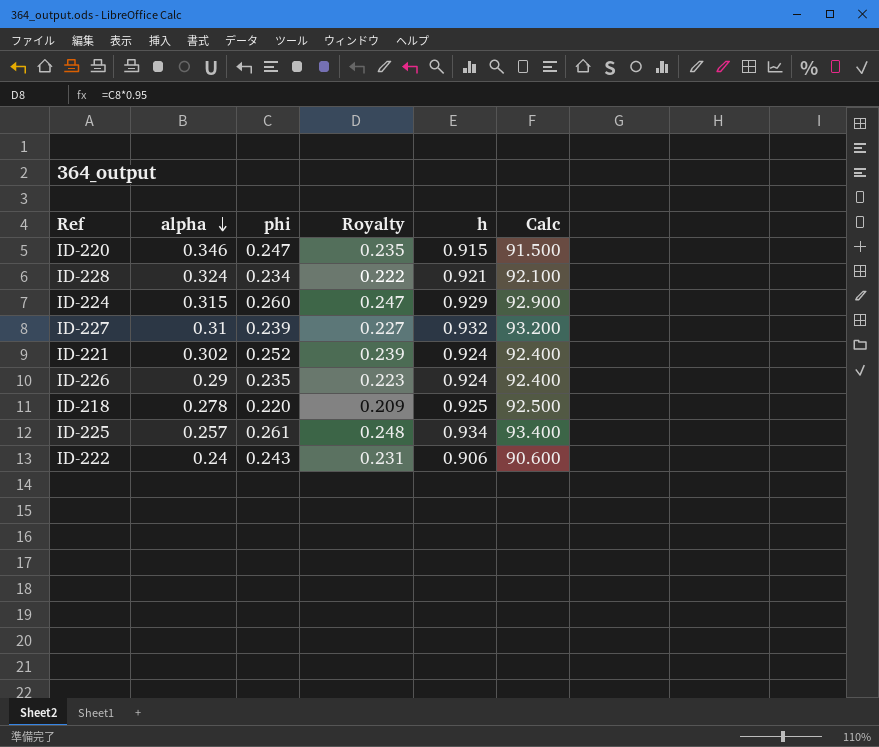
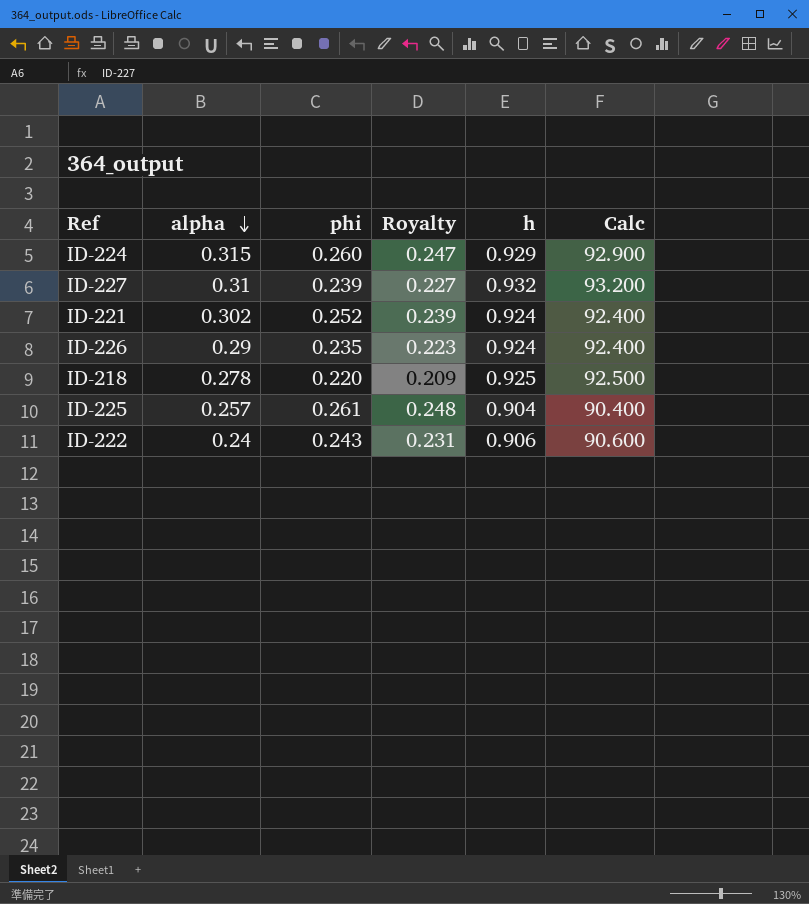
row ID-220: 0.346 | 0.247 | 0.235 | 0.915 | 91.500 -> none
row ID-228: 0.324 | 0.234 | 0.222 | 0.921 | 92.100 -> none
ID-225 | h: 0.934 -> 0.904
ID-225 | Calc: 93.400 -> 90.400

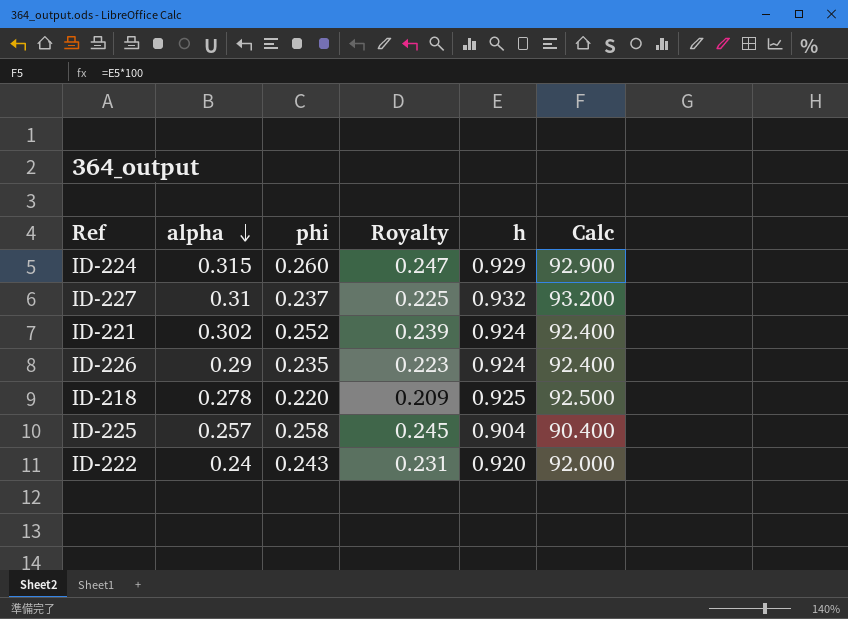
ID-227 | phi: 0.239 -> 0.237
ID-227 | Royalty: 0.227 -> 0.225
ID-225 | phi: 0.261 -> 0.258
ID-225 | Royalty: 0.248 -> 0.245
ID-222 | h: 0.906 -> 0.920
ID-222 | Calc: 90.600 -> 92.000

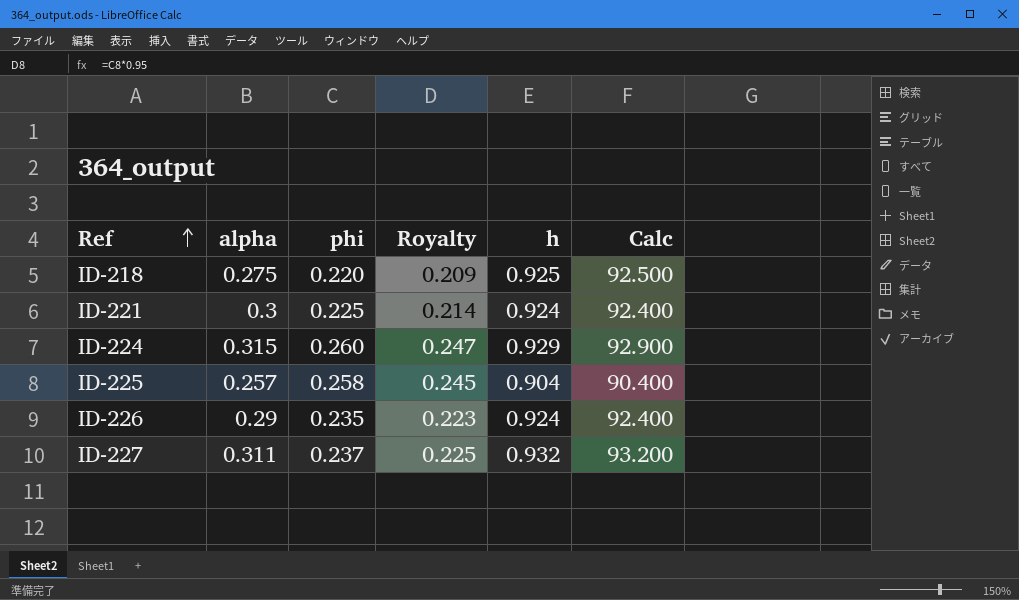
row order: alpha descending -> Ref ascending
row ID-222: 0.24 | 0.243 | 0.231 | 0.920 | 92.000 -> none
ID-218 | alpha: 0.278 -> 0.275
ID-221 | alpha: 0.302 -> 0.3
ID-221 | phi: 0.252 -> 0.225
ID-221 | Royalty: 0.239 -> 0.214
ID-227 | alpha: 0.31 -> 0.311

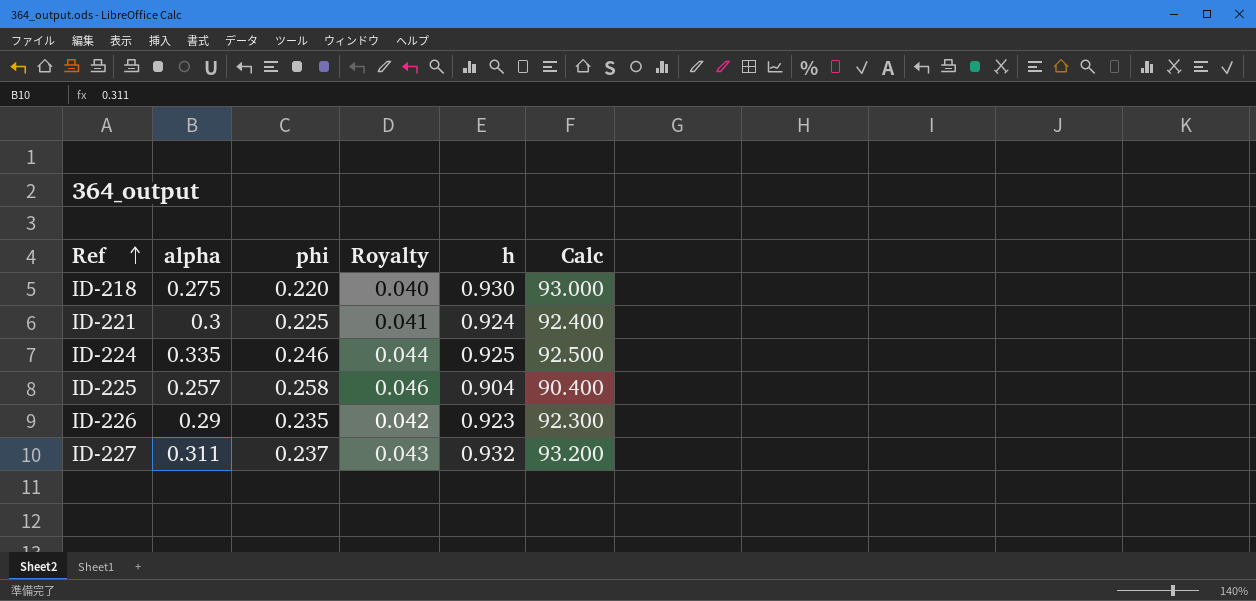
column Royalty | formula: [phi] * 0.95 -> [phi] * 0.18
ID-218 | h: 0.925 -> 0.930
ID-218 | Calc: 92.500 -> 93.000
ID-224 | alpha: 0.315 -> 0.335
ID-224 | phi: 0.260 -> 0.246
ID-224 | h: 0.929 -> 0.925
ID-224 | Calc: 92.900 -> 92.500
ID-226 | h: 0.924 -> 0.923
ID-226 | Calc: 92.400 -> 92.300

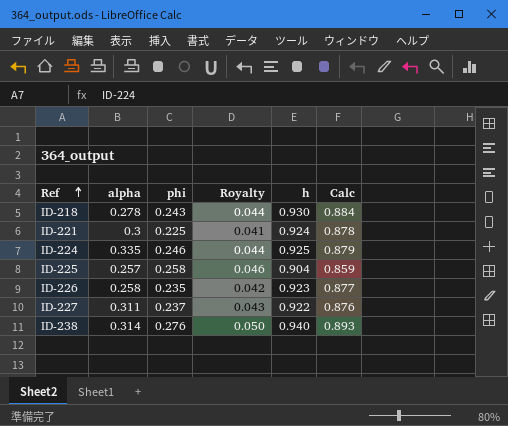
column Calc | formula: [h] * 100 -> [h] * 0.95
ID-218 | alpha: 0.275 -> 0.278
ID-218 | phi: 0.220 -> 0.243
ID-218 | Royalty: 0.040 -> 0.044
ID-226 | alpha: 0.29 -> 0.258
ID-227 | h: 0.932 -> 0.922
row ID-238: none -> 0.314 | 0.276 | 0.050 | 0.940 | 0.893

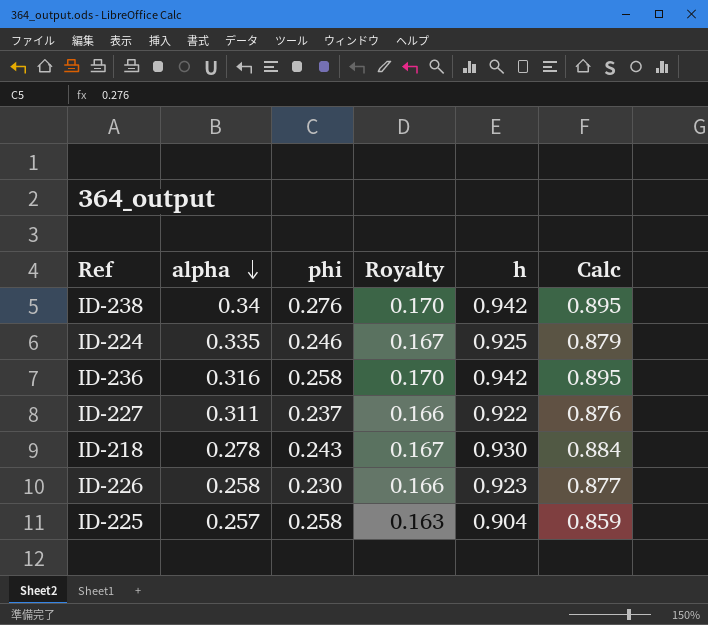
row order: Ref ascending -> alpha descending
column Royalty | formula: [phi] * 0.18 -> [h] * 0.18
row ID-221: 0.3 | 0.225 | 0.041 | 0.924 | 0.878 -> none
ID-238 | alpha: 0.314 -> 0.34
ID-238 | h: 0.940 -> 0.942
ID-238 | Calc: 0.893 -> 0.895
row ID-236: none -> 0.316 | 0.258 | 0.170 | 0.942 | 0.895
ID-226 | phi: 0.235 -> 0.230

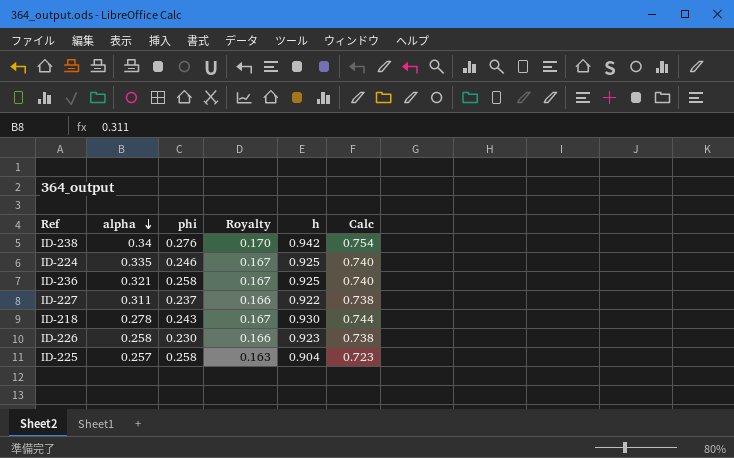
column Calc | formula: [h] * 0.95 -> [h] * 0.8
ID-236 | alpha: 0.316 -> 0.321
ID-236 | Royalty: 0.170 -> 0.167
ID-236 | h: 0.942 -> 0.925

